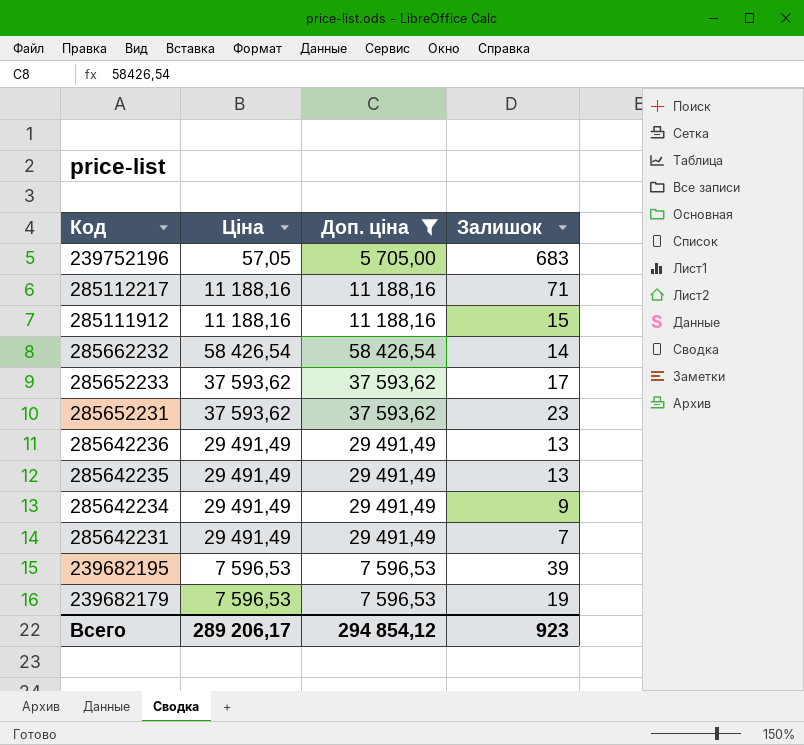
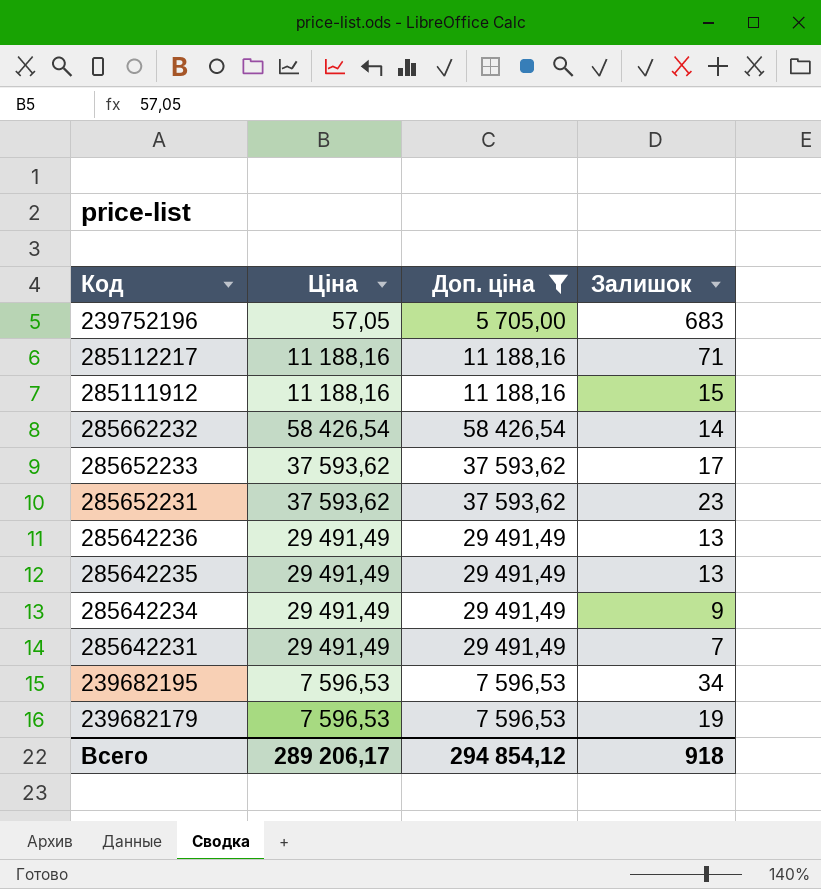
239682195 | Залишок: 39 -> 34
Всего | Залишок: 923 -> 918

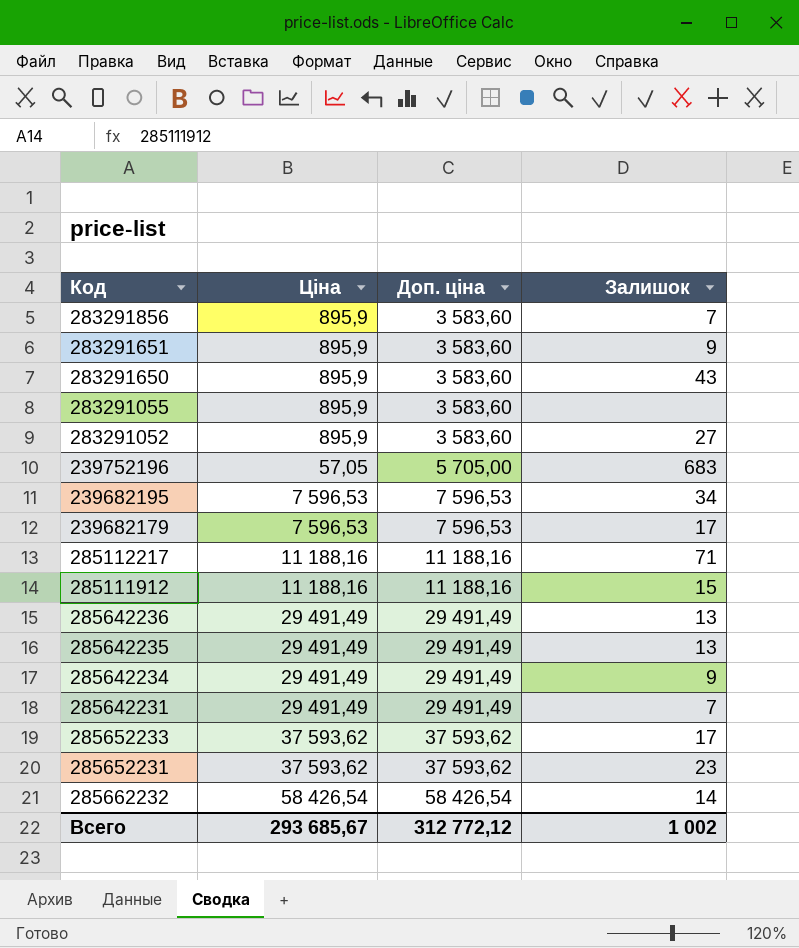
filter: Доп. ціна != 3 583,60 -> none
row order: none -> Доп. ціна ascending
239682179 | Залишок: 19 -> 17
Всего | Ціна: 289 206,17 -> 293 685,67
Всего | Доп. ціна: 294 854,12 -> 312 772,12
Всего | Залишок: 918 -> 1 002

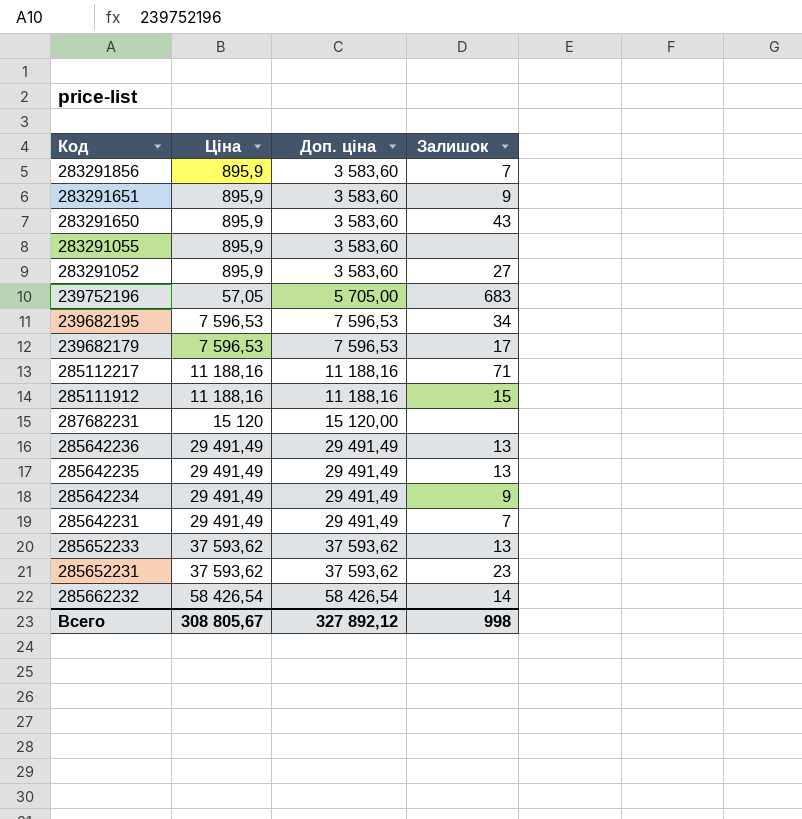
row 287682231: none -> 15 120 | 15 120,00 | none
285652233 | Залишок: 17 -> 13
Всего | Ціна: 293 685,67 -> 308 805,67
Всего | Доп. ціна: 312 772,12 -> 327 892,12
Всего | Залишок: 1 002 -> 998

